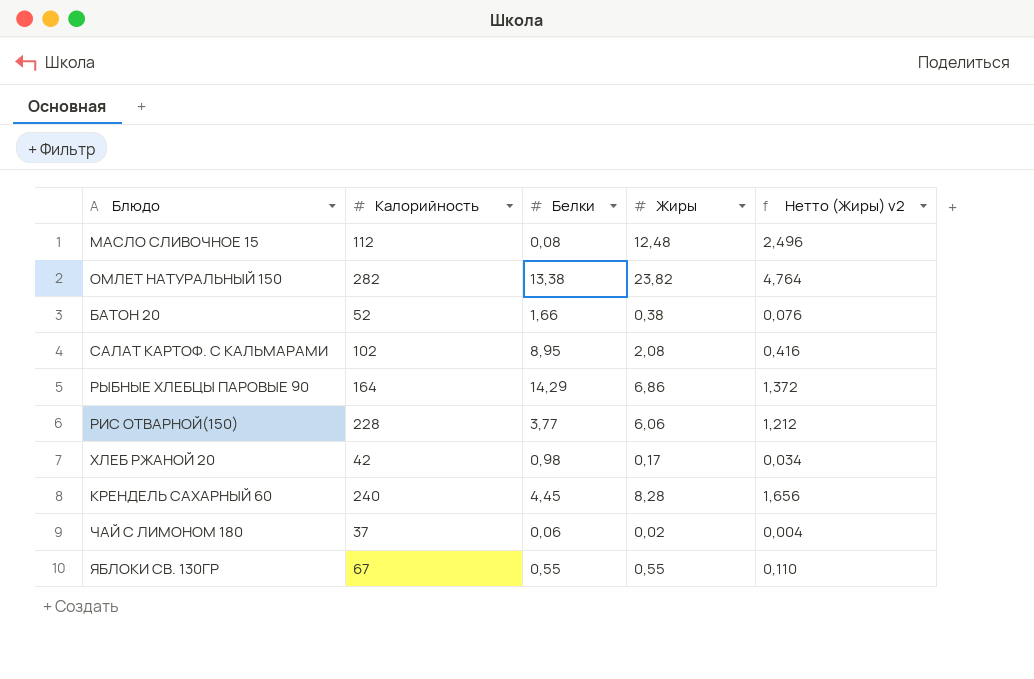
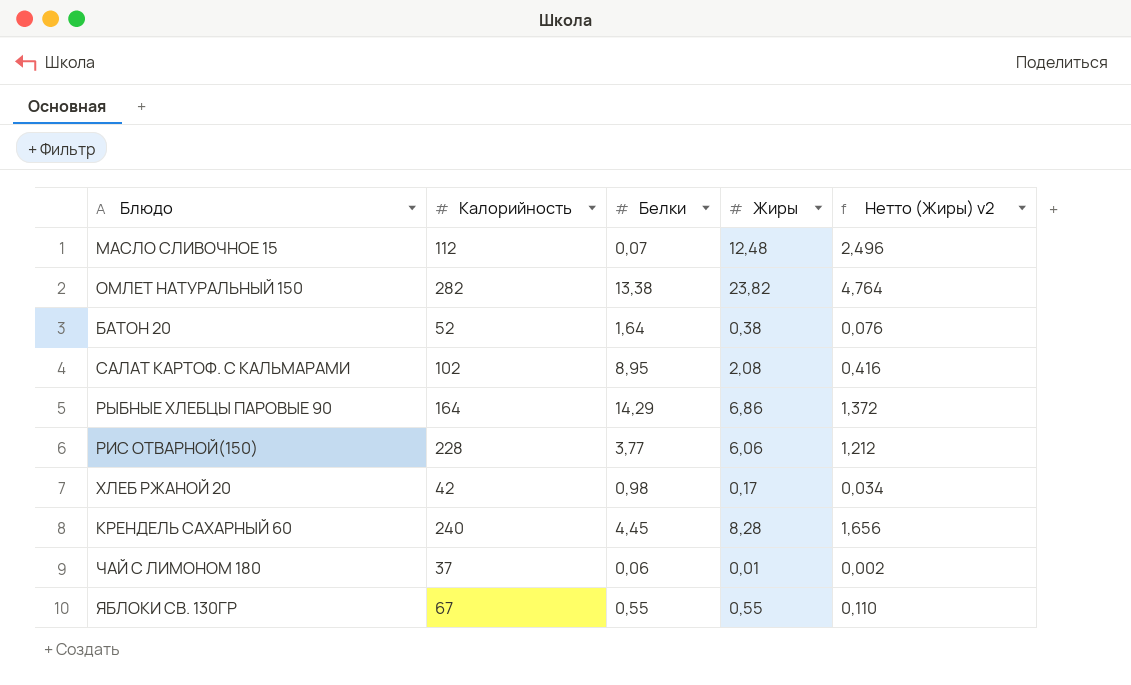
МАСЛО СЛИВОЧНОЕ 15 | Белки: 0,08 -> 0,07
БАТОН 20 | Белки: 1,66 -> 1,64
ЧАЙ С ЛИМОНОМ 180 | Жиры: 0,02 -> 0,01
ЧАЙ С ЛИМОНОМ 180 | Нетто (Жиры) v2: 0,004 -> 0,002

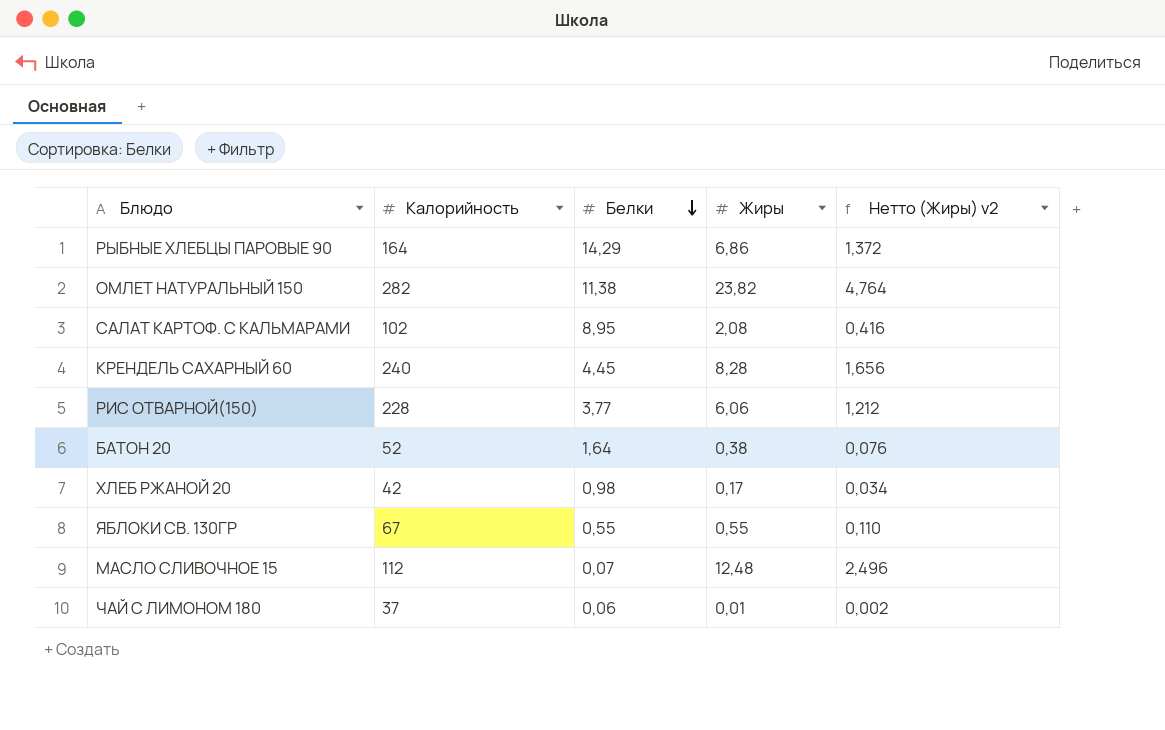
row order: none -> Белки descending
ОМЛЕТ НАТУРАЛЬНЫЙ 150 | Белки: 13,38 -> 11,38

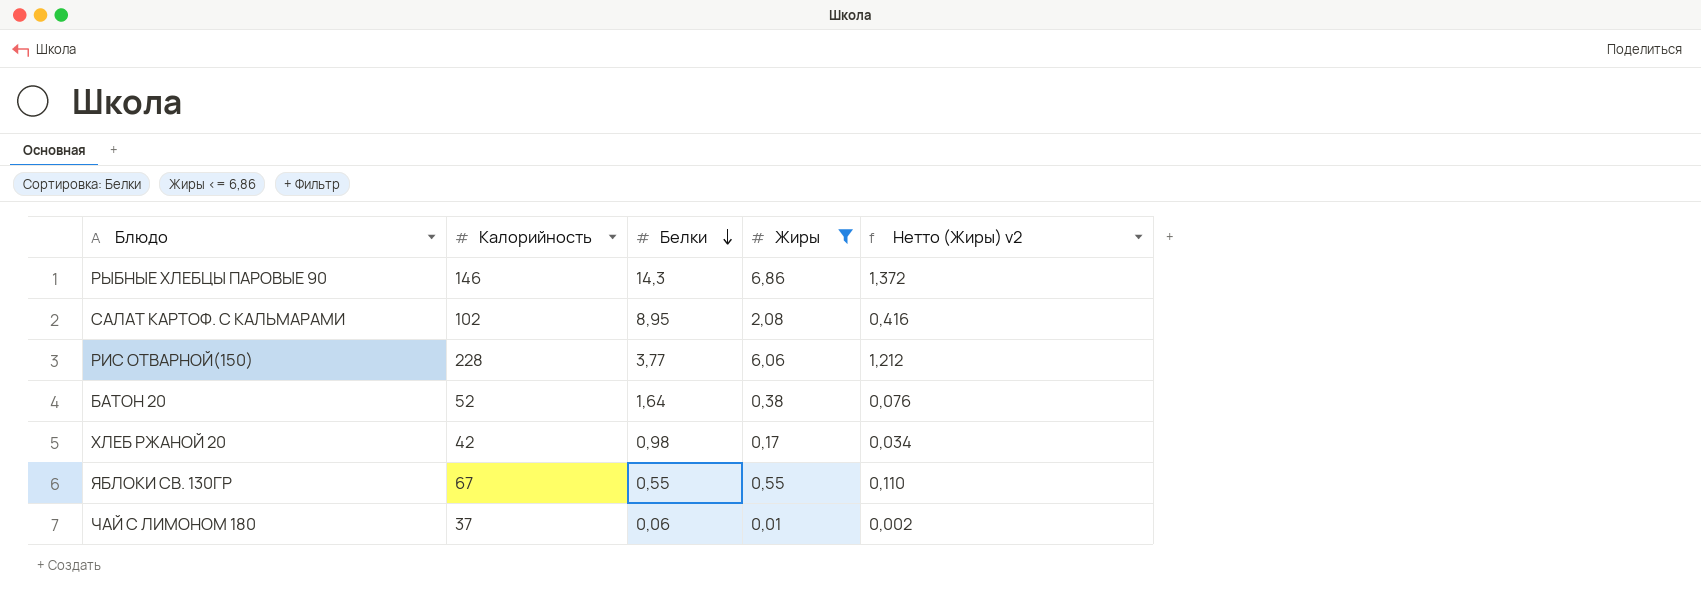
filter: none -> Жиры <= 6,86
РЫБНЫЕ ХЛЕБЦЫ ПАРОВЫЕ 90 | Калорийность: 164 -> 146
РЫБНЫЕ ХЛЕБЦЫ ПАРОВЫЕ 90 | Белки: 14,29 -> 14,3

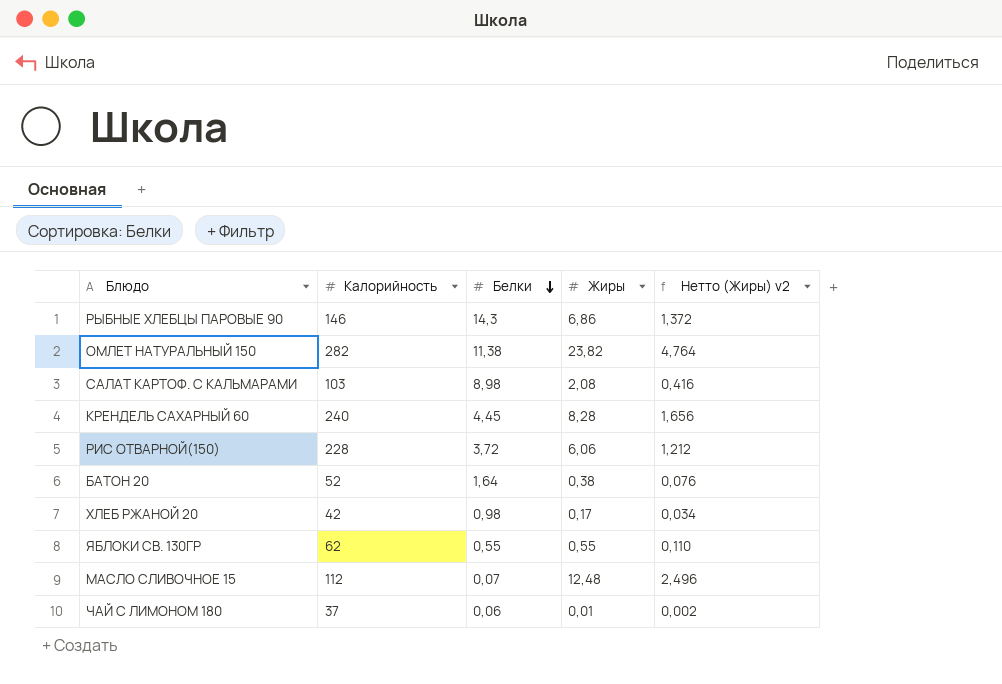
filter: Жиры <= 6,86 -> none
САЛАТ КАРТОФ. С КАЛЬМАРАМИ | Калорийность: 102 -> 103
САЛАТ КАРТОФ. С КАЛЬМАРАМИ | Белки: 8,95 -> 8,98
РИС ОТВАРНОЙ(150) | Белки: 3,77 -> 3,72
ЯБЛОКИ СВ. 130ГР | Калорийность: 67 -> 62

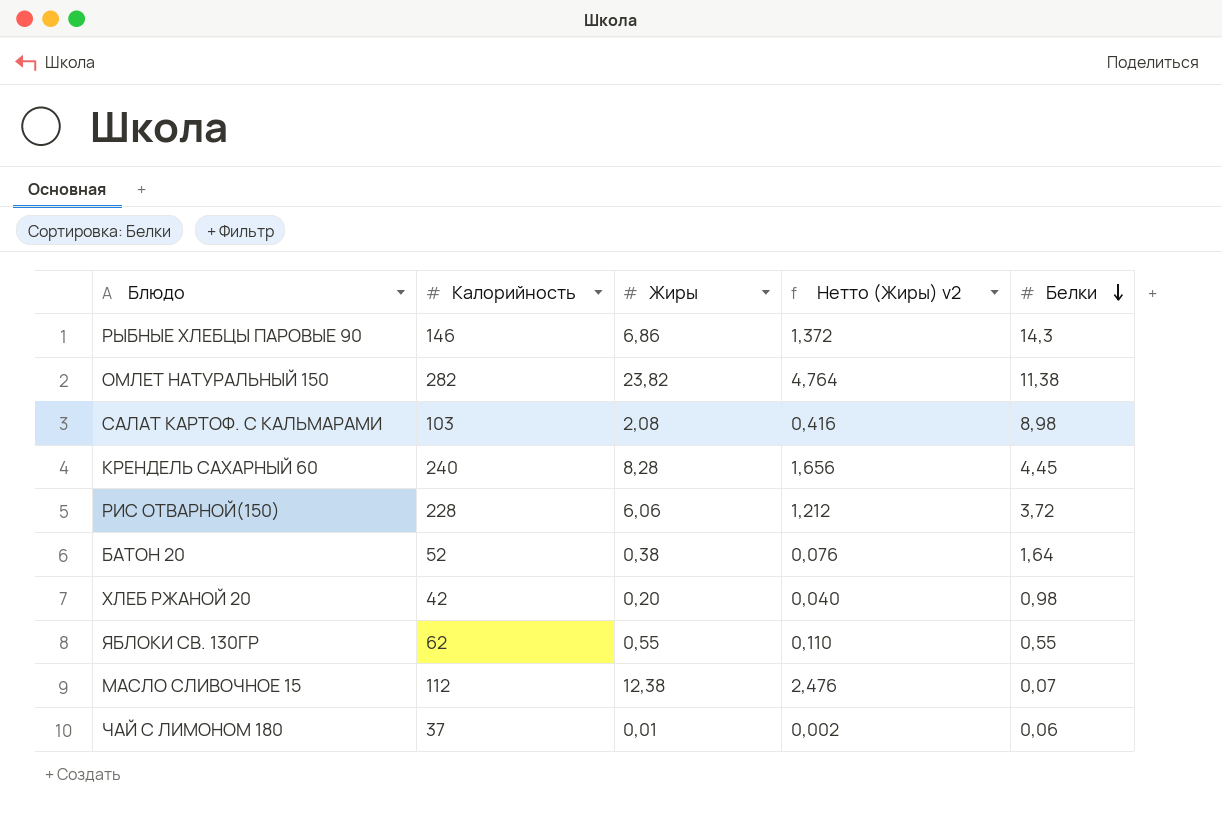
column Белки | position: 3 -> 5
ХЛЕБ РЖАНОЙ 20 | Жиры: 0,17 -> 0,20
ХЛЕБ РЖАНОЙ 20 | Нетто (Жиры) v2: 0,034 -> 0,040
МАСЛО СЛИВОЧНОЕ 15 | Жиры: 12,48 -> 12,38
МАСЛО СЛИВОЧНОЕ 15 | Нетто (Жиры) v2: 2,496 -> 2,476

